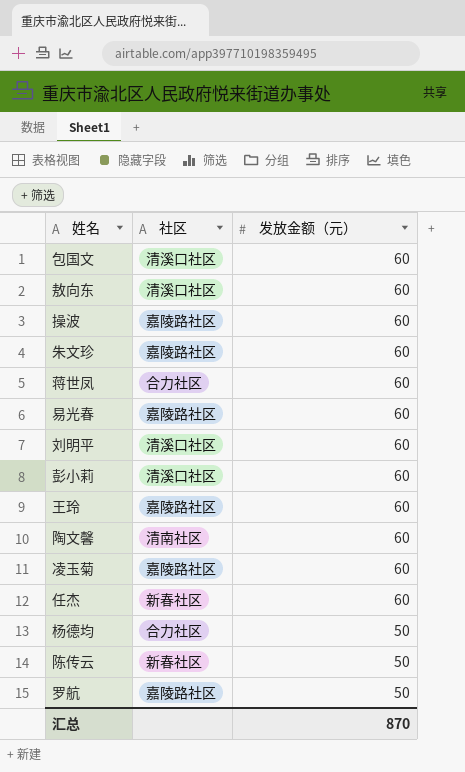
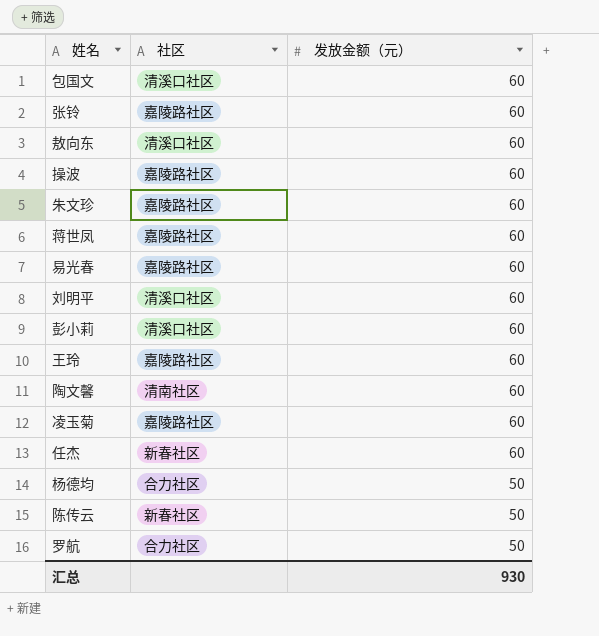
row 张铃: none -> 嘉陵路社区 | 60
蒋世凤 | 社区: 合力社区 -> 嘉陵路社区
罗航 | 社区: 嘉陵路社区 -> 合力社区
汇总 | 发放金额（元）: 870 -> 930

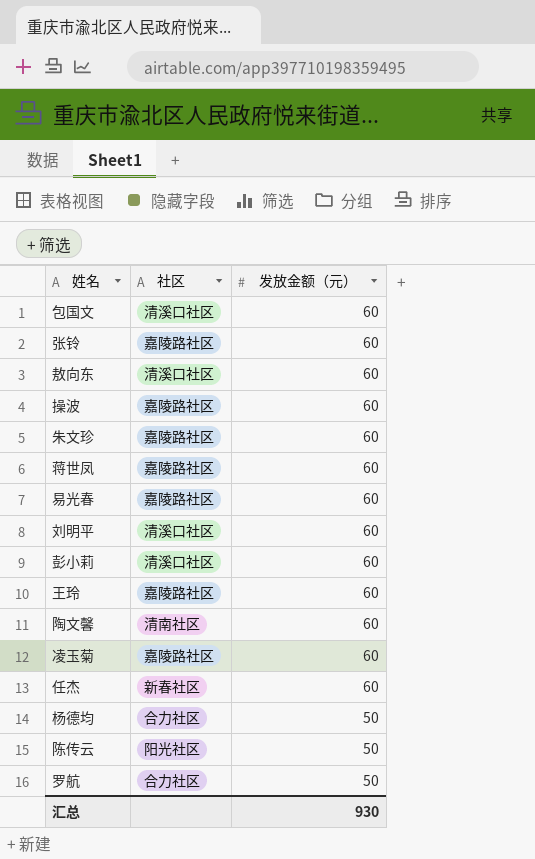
陈传云 | 社区: 新春社区 -> 阳光社区

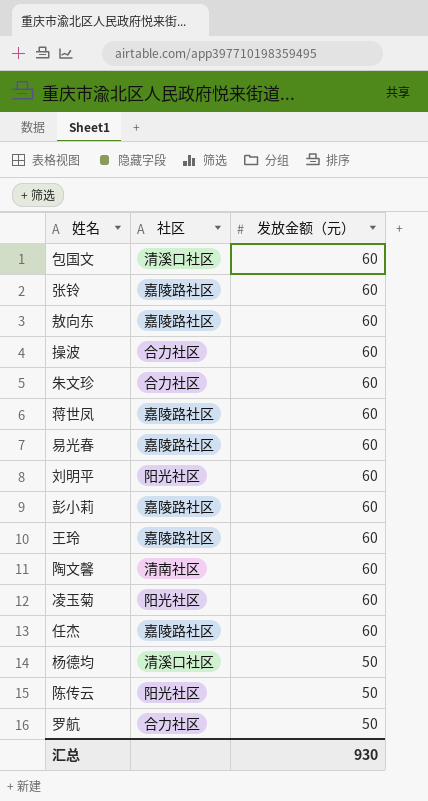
敖向东 | 社区: 清溪口社区 -> 嘉陵路社区
操波 | 社区: 嘉陵路社区 -> 合力社区
朱文珍 | 社区: 嘉陵路社区 -> 合力社区
刘明平 | 社区: 清溪口社区 -> 阳光社区
彭小莉 | 社区: 清溪口社区 -> 嘉陵路社区
凌玉菊 | 社区: 嘉陵路社区 -> 阳光社区
任杰 | 社区: 新春社区 -> 嘉陵路社区
杨德均 | 社区: 合力社区 -> 清溪口社区

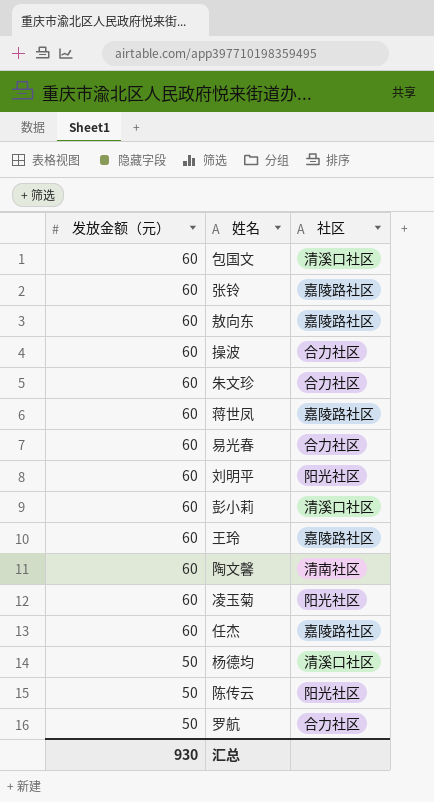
column 发放金额（元） | position: 3 -> 1
易光春 | 社区: 嘉陵路社区 -> 合力社区
彭小莉 | 社区: 嘉陵路社区 -> 清溪口社区

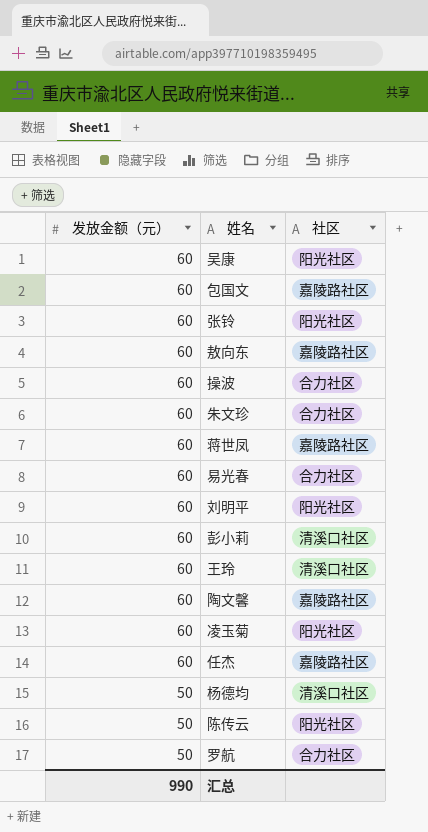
row 吴康: none -> 60 | 阳光社区
包国文 | 社区: 清溪口社区 -> 嘉陵路社区
张铃 | 社区: 嘉陵路社区 -> 阳光社区
王玲 | 社区: 嘉陵路社区 -> 清溪口社区
陶文馨 | 社区: 清南社区 -> 嘉陵路社区
汇总 | 发放金额（元）: 930 -> 990

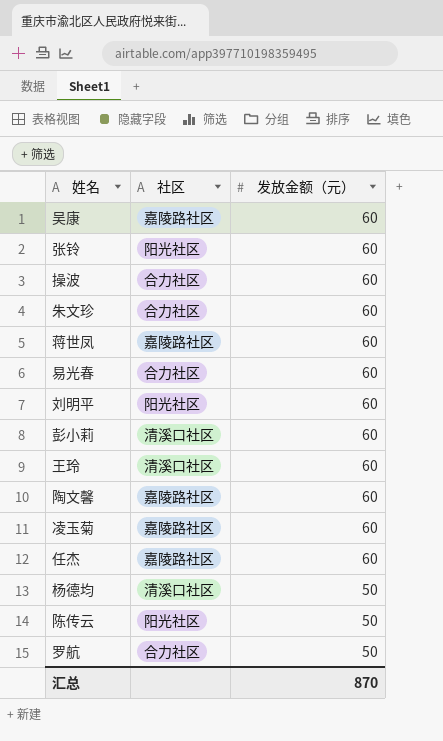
column 发放金额（元） | position: 1 -> 3
row 包国文: 60 | 嘉陵路社区 -> none
row 敖向东: 60 | 嘉陵路社区 -> none
吴康 | 社区: 阳光社区 -> 嘉陵路社区
凌玉菊 | 社区: 阳光社区 -> 嘉陵路社区
汇总 | 发放金额（元）: 990 -> 870

